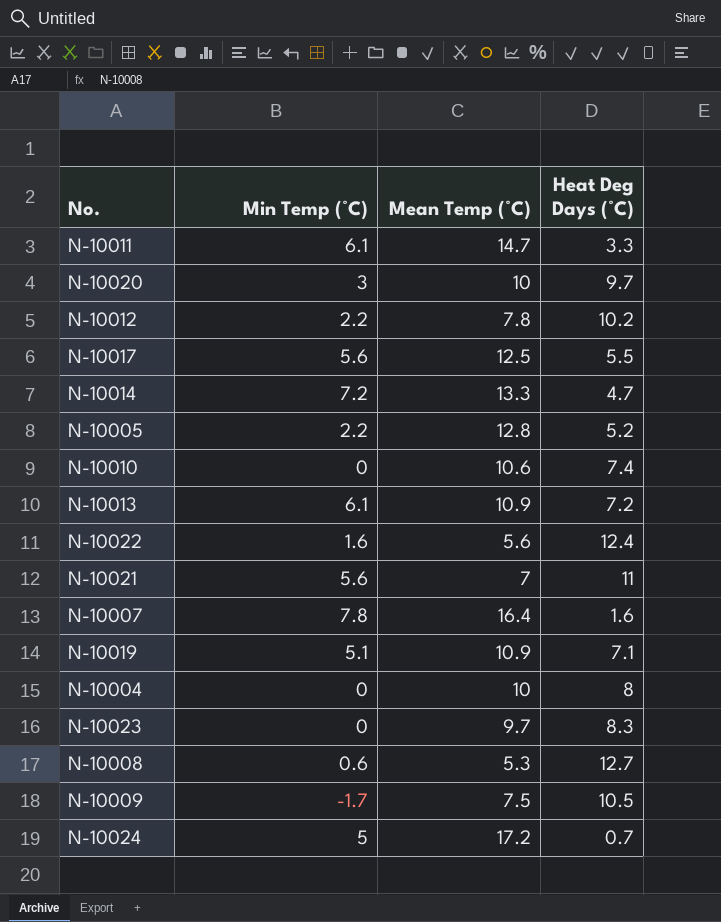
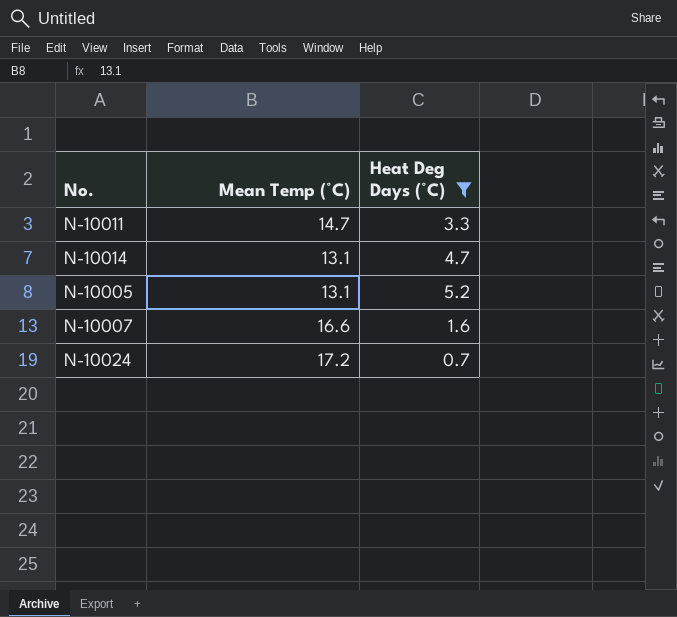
filter: none -> Heat Deg Days (°C) <= 5.2
column Min Temp (°C) | position: 2 -> none
N-10014 | Mean Temp (°C): 13.3 -> 13.1
N-10005 | Mean Temp (°C): 12.8 -> 13.1
N-10007 | Mean Temp (°C): 16.4 -> 16.6

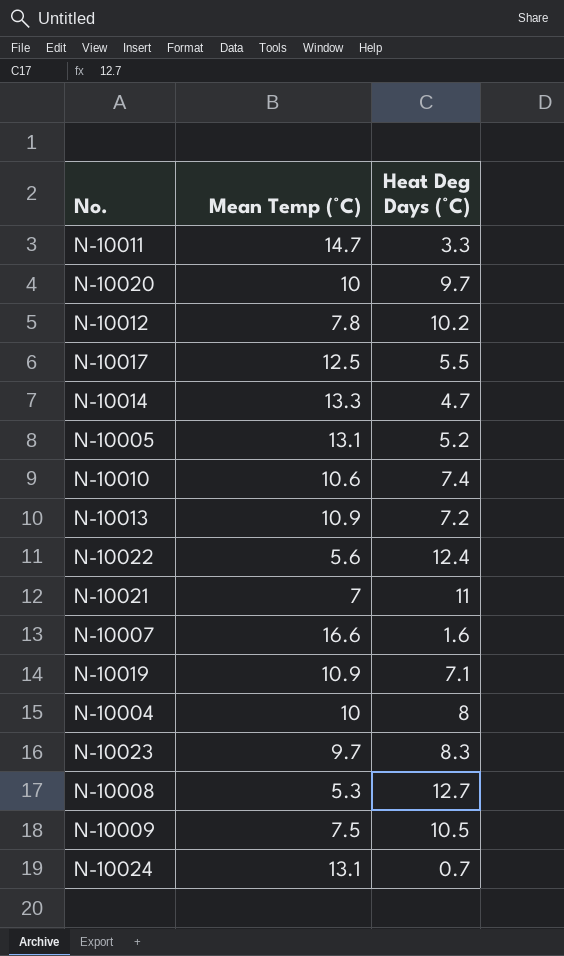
filter: Heat Deg Days (°C) <= 5.2 -> none
N-10014 | Mean Temp (°C): 13.1 -> 13.3
N-10024 | Mean Temp (°C): 17.2 -> 13.1

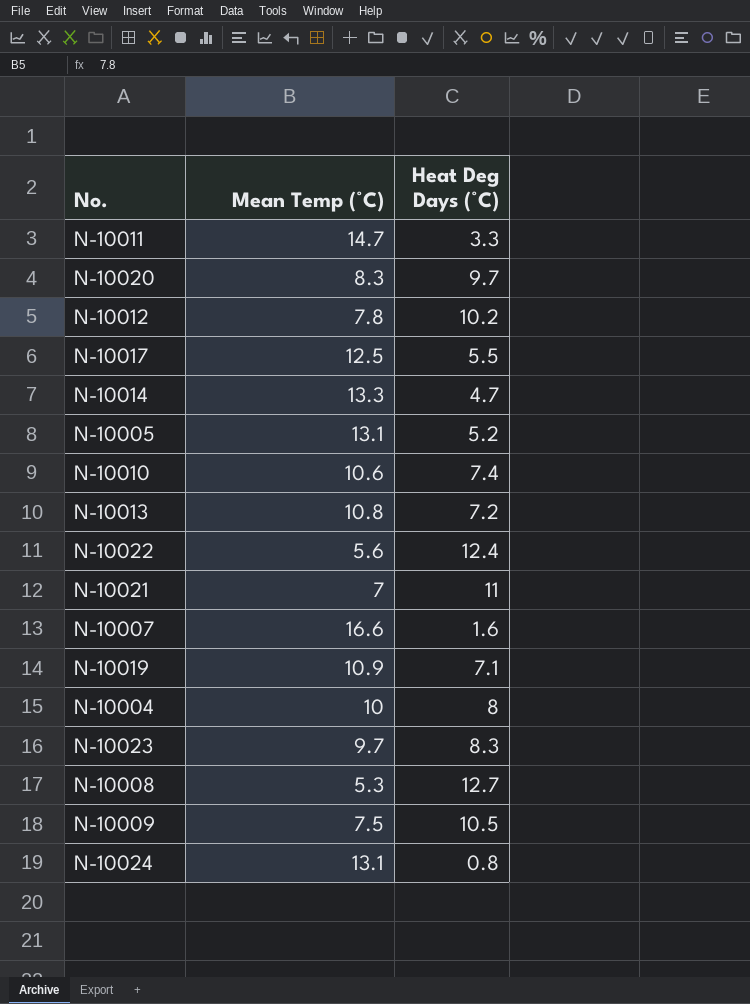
N-10020 | Mean Temp (°C): 10 -> 8.3
N-10013 | Mean Temp (°C): 10.9 -> 10.8
N-10024 | Heat Deg Days (°C): 0.7 -> 0.8

